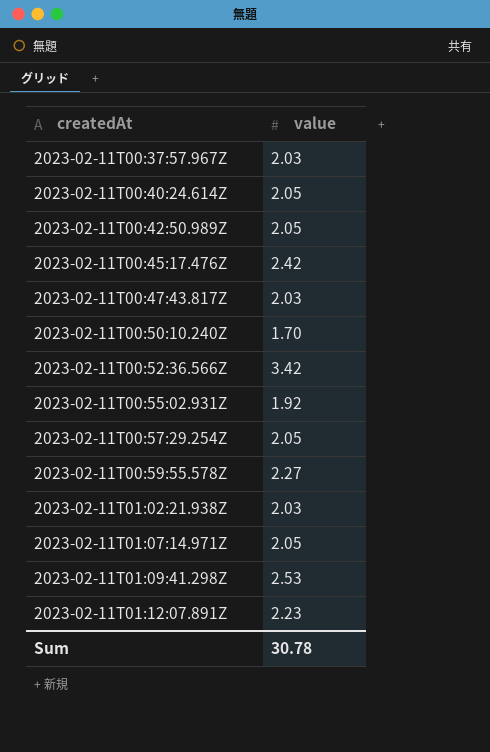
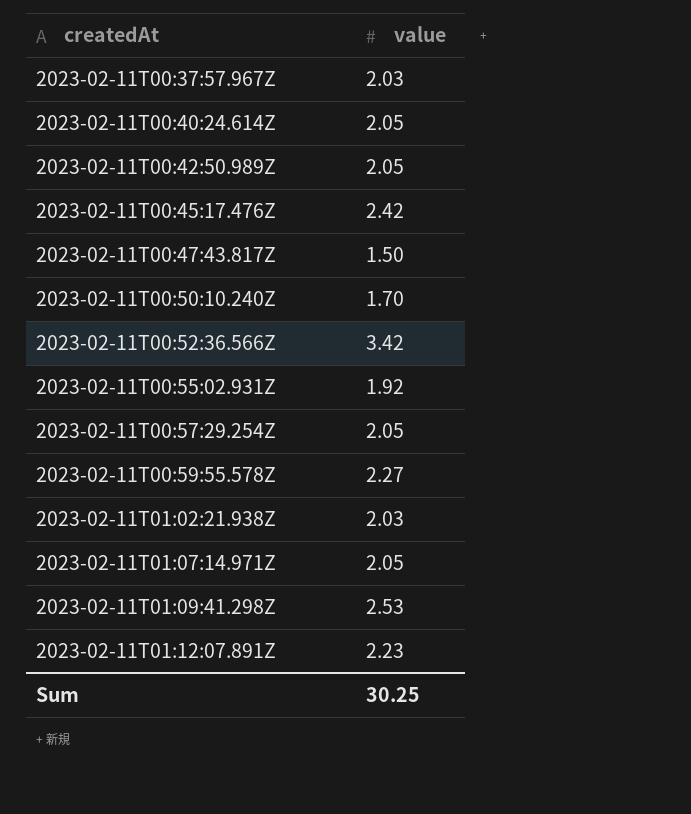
2023-02-11T00:47:43.817Z | value: 2.03 -> 1.50
Sum | value: 30.78 -> 30.25

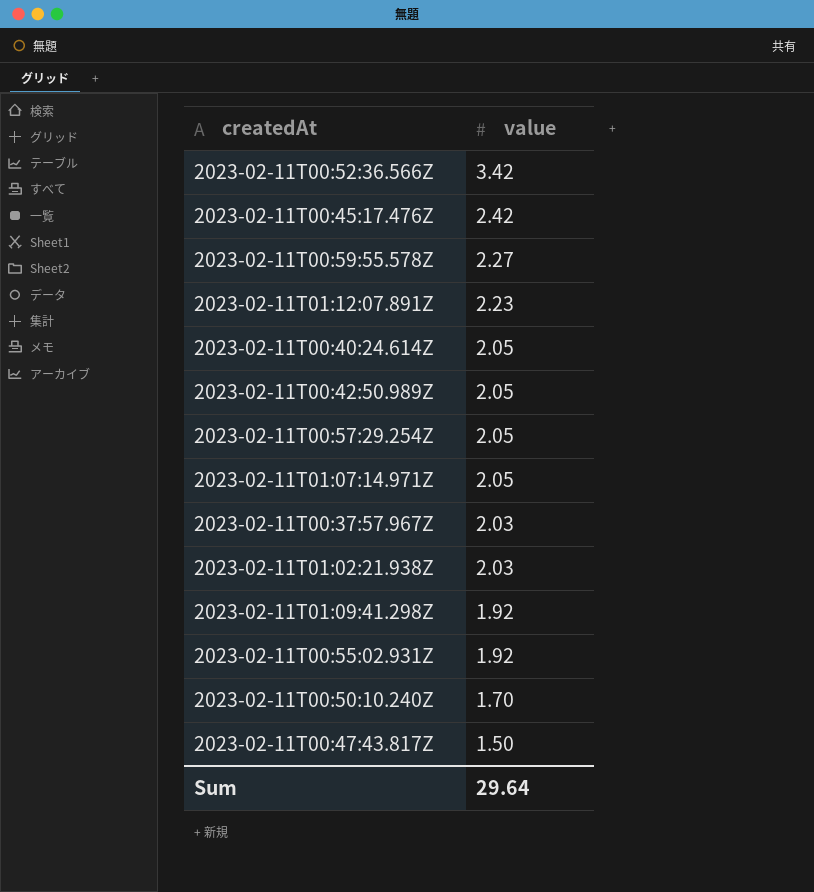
row order: createdAt ascending -> value descending
2023-02-11T01:09:41.298Z | value: 2.53 -> 1.92
Sum | value: 30.25 -> 29.64

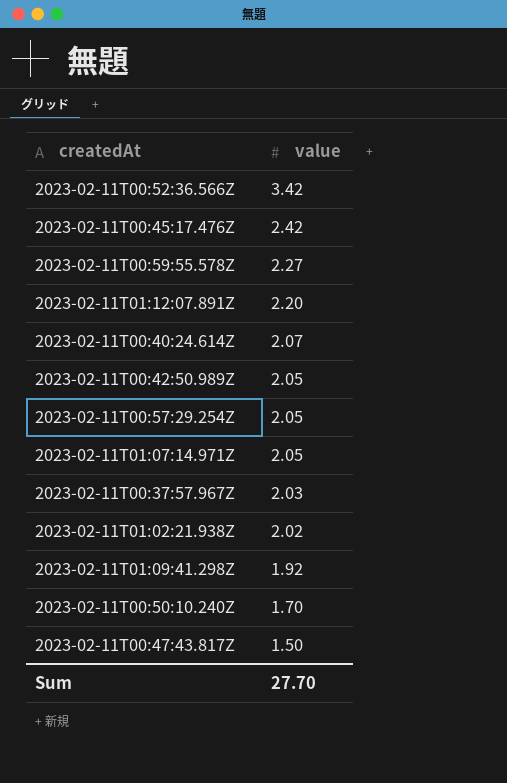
row 2023-02-11T00:55:02.931Z: 1.92 -> none
2023-02-11T01:12:07.891Z | value: 2.23 -> 2.20
2023-02-11T00:40:24.614Z | value: 2.05 -> 2.07
2023-02-11T01:02:21.938Z | value: 2.03 -> 2.02
Sum | value: 29.64 -> 27.70

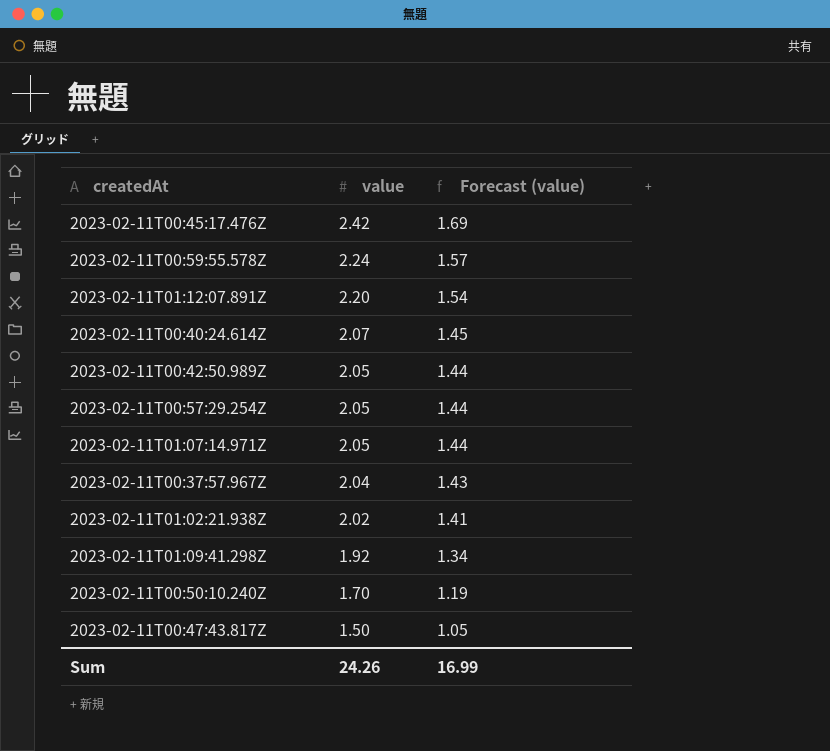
column Forecast (value) | formula: none -> [value] * 0.7
row 2023-02-11T00:52:36.566Z: 3.42 -> none
2023-02-11T00:59:55.578Z | value: 2.27 -> 2.24
2023-02-11T00:37:57.967Z | value: 2.03 -> 2.04
Sum | value: 27.70 -> 24.26

